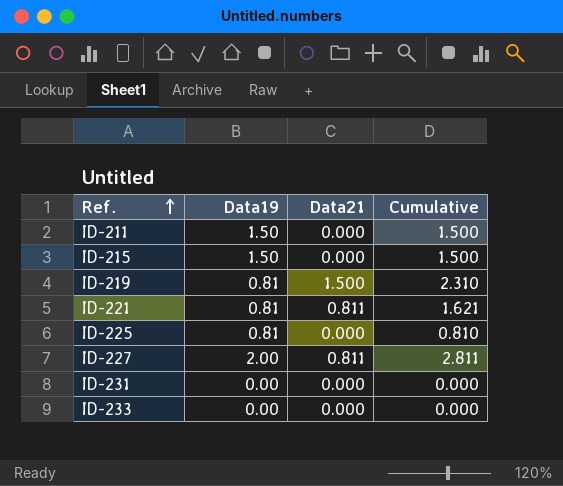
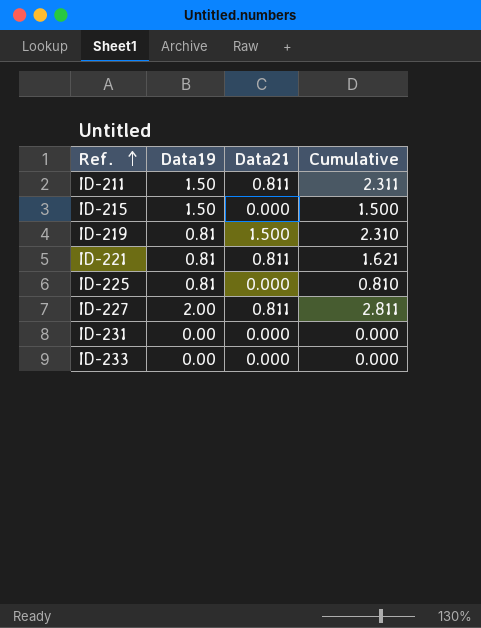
ID-211 | Data21: 0.000 -> 0.811
ID-211 | Cumulative: 1.500 -> 2.311

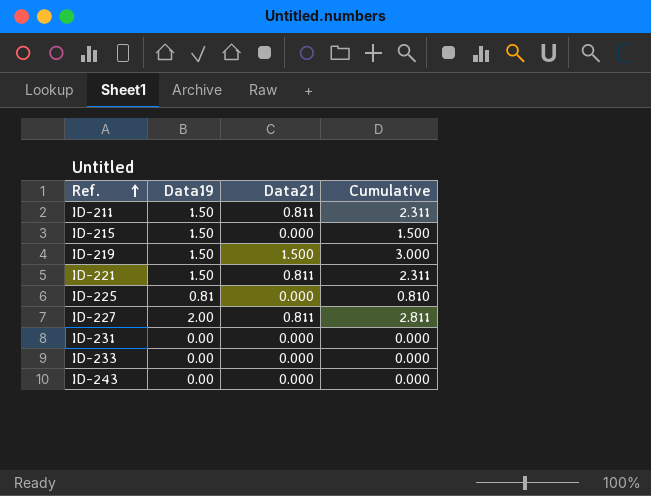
ID-219 | Data19: 0.81 -> 1.50
ID-219 | Cumulative: 2.310 -> 3.000
ID-221 | Data19: 0.81 -> 1.50
ID-221 | Cumulative: 1.621 -> 2.311
row ID-243: none -> 0.00 | 0.000 | 0.000

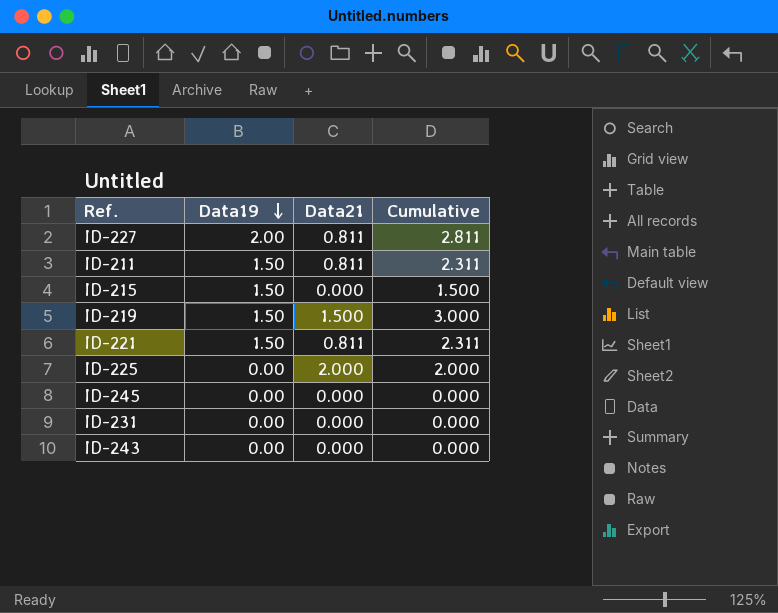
row order: Ref. ascending -> Data19 descending
row ID-233: 0.00 | 0.000 | 0.000 -> none
ID-225 | Data19: 0.81 -> 0.00
ID-225 | Data21: 0.000 -> 2.000
ID-225 | Cumulative: 0.810 -> 2.000
row ID-245: none -> 0.00 | 0.000 | 0.000

